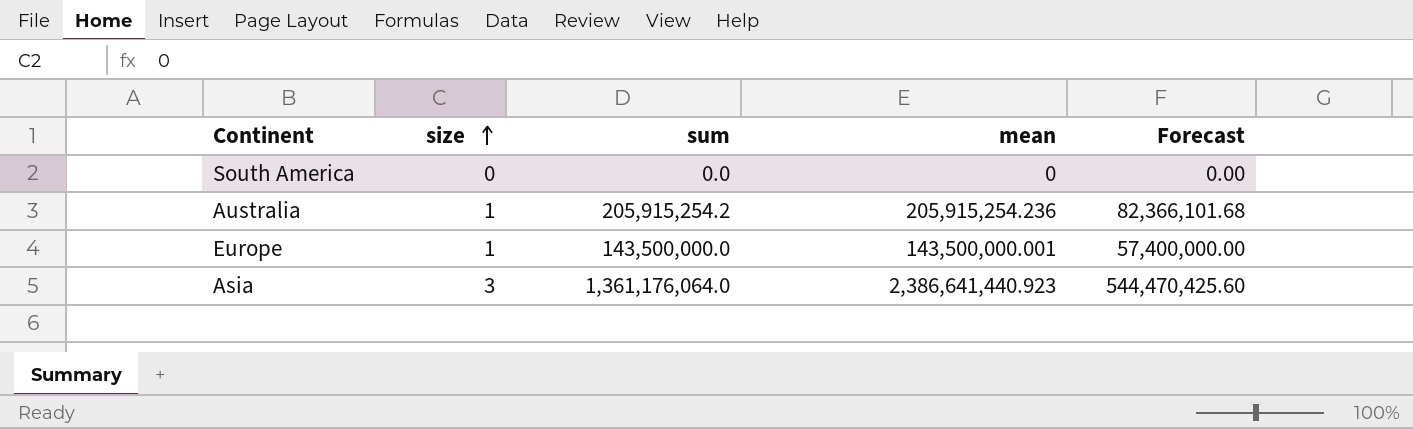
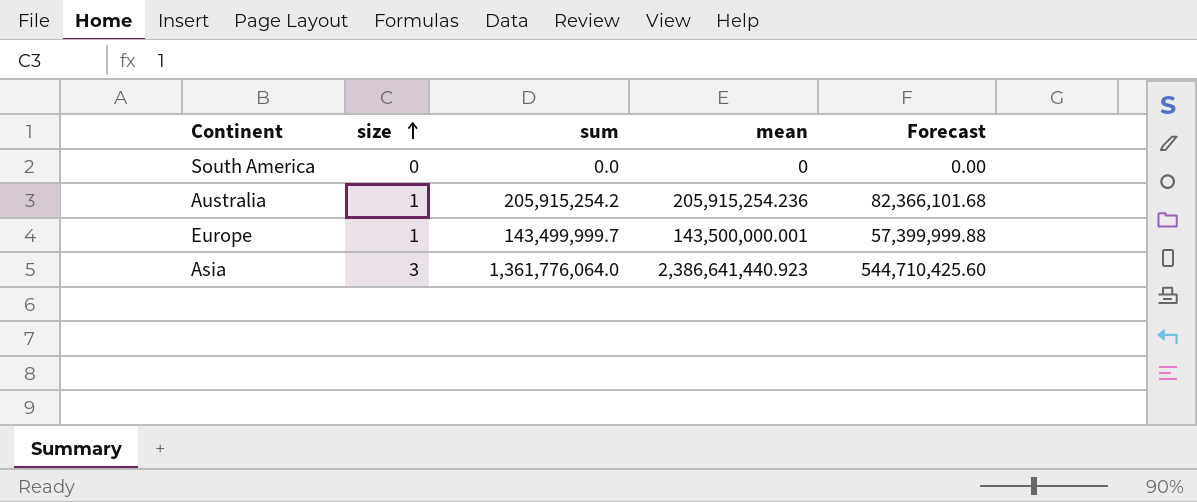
Europe | sum: 143,500,000.0 -> 143,499,999.7
Europe | Forecast: 57,400,000.00 -> 57,399,999.88
Asia | sum: 1,361,176,064.0 -> 1,361,776,064.0
Asia | Forecast: 544,470,425.60 -> 544,710,425.60

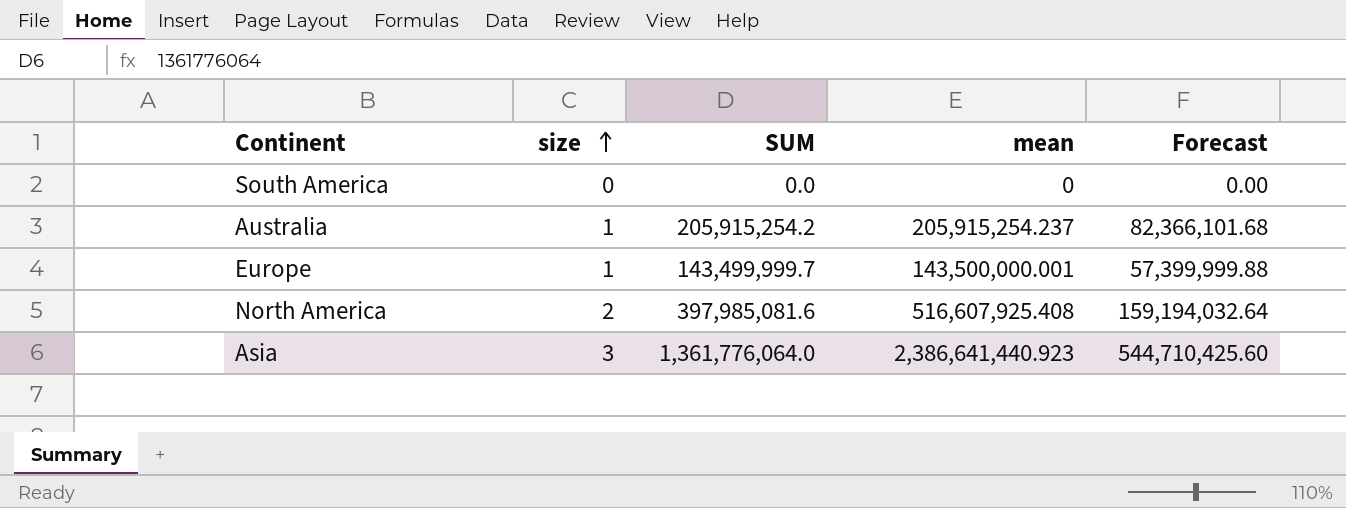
column name: sum -> SUM
Australia | mean: 205,915,254.236 -> 205,915,254.237
row North America: none -> 2 | 397,985,081.6 | 516,607,925.408 | 159,194,032.64

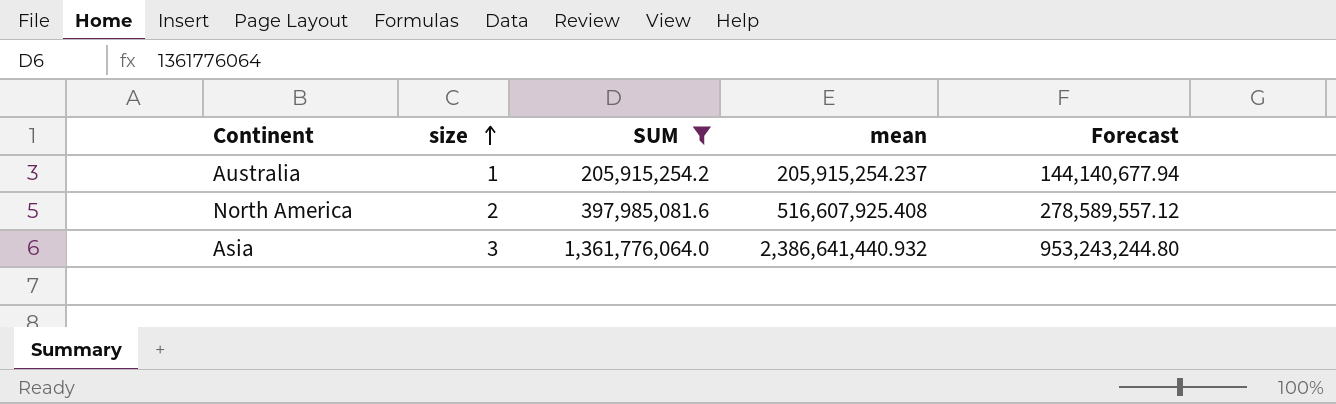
filter: none -> SUM >= 205,915,254.2
column Forecast | formula: [SUM] * 0.4 -> [SUM] * 0.7
Asia | mean: 2,386,641,440.923 -> 2,386,641,440.932

